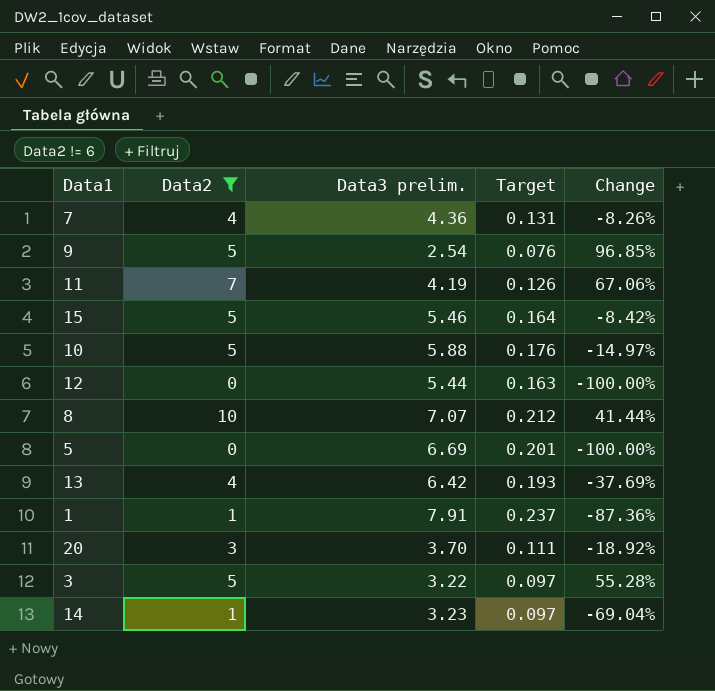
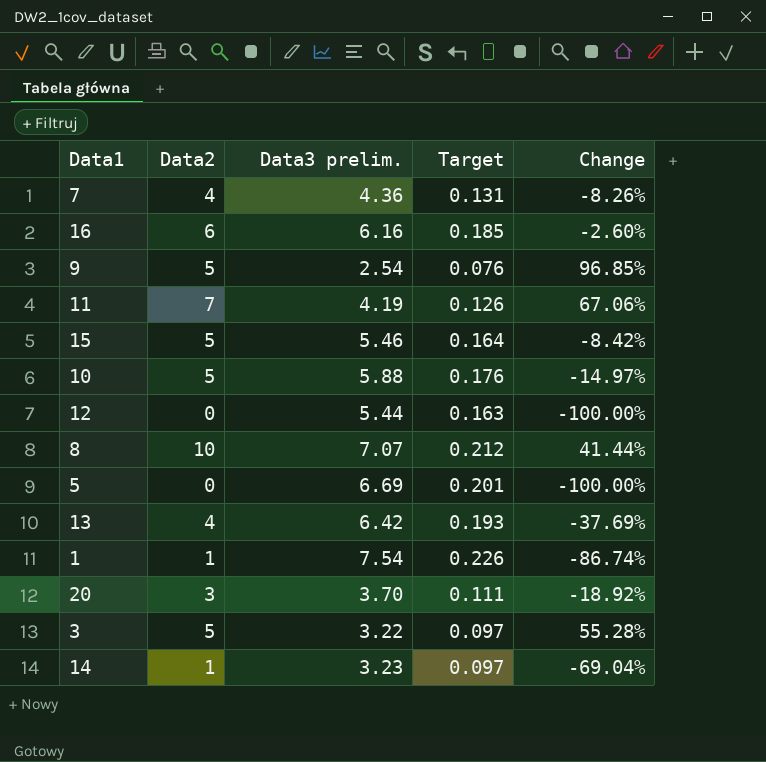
filter: Data2 != 6 -> none
1 | Data3 prelim.: 7.91 -> 7.54
1 | Target: 0.237 -> 0.226
1 | Change: -87.36% -> -86.74%

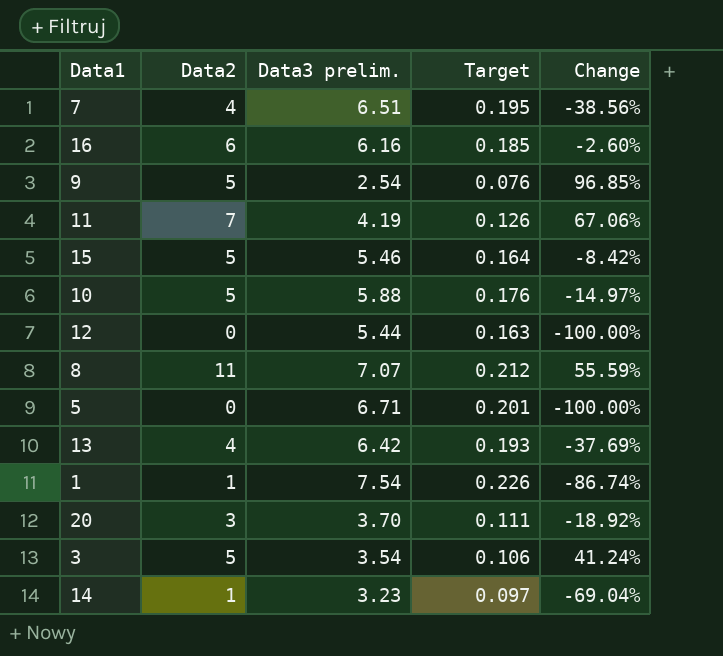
7 | Data3 prelim.: 4.36 -> 6.51
7 | Target: 0.131 -> 0.195
7 | Change: -8.26% -> -38.56%
8 | Data2: 10 -> 11
8 | Change: 41.44% -> 55.59%
5 | Data3 prelim.: 6.69 -> 6.71
3 | Data3 prelim.: 3.22 -> 3.54
3 | Target: 0.097 -> 0.106
3 | Change: 55.28% -> 41.24%

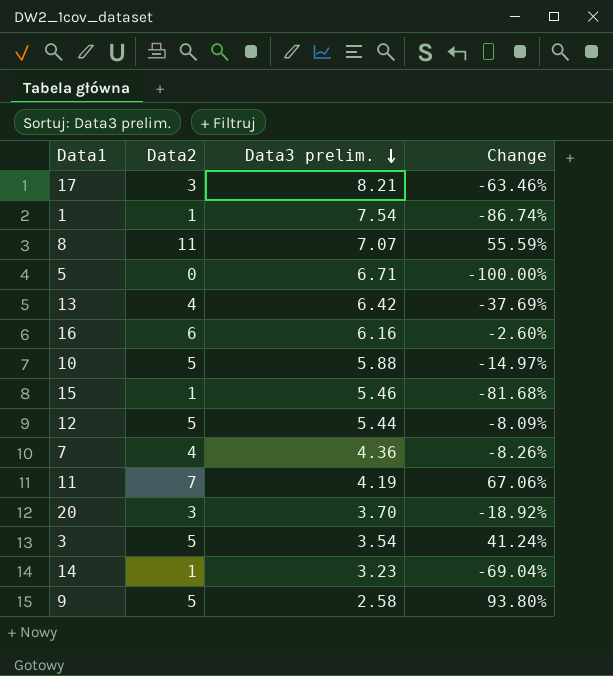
row order: none -> Data3 prelim. descending
column Target | formula: [Data3 prelim.] * 0.03 -> none
row 17: none -> 3 | 8.21 | -63.46%
15 | Data2: 5 -> 1
15 | Change: -8.42% -> -81.68%
12 | Data2: 0 -> 5
12 | Change: -100.00% -> -8.09%
7 | Data3 prelim.: 6.51 -> 4.36
7 | Change: -38.56% -> -8.26%
9 | Data3 prelim.: 2.54 -> 2.58
9 | Change: 96.85% -> 93.80%

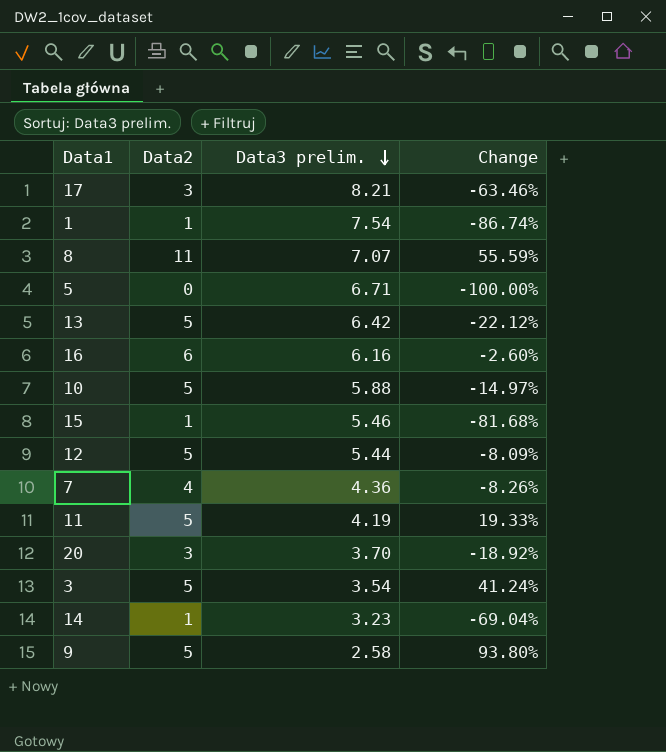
13 | Data2: 4 -> 5
13 | Change: -37.69% -> -22.12%
11 | Data2: 7 -> 5
11 | Change: 67.06% -> 19.33%

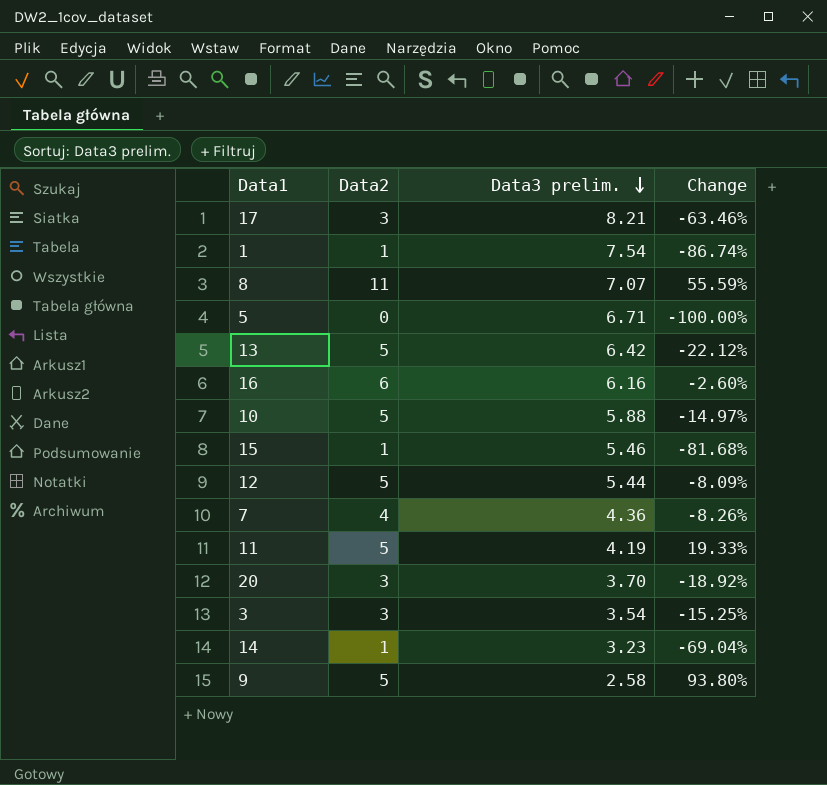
3 | Data2: 5 -> 3
3 | Change: 41.24% -> -15.25%

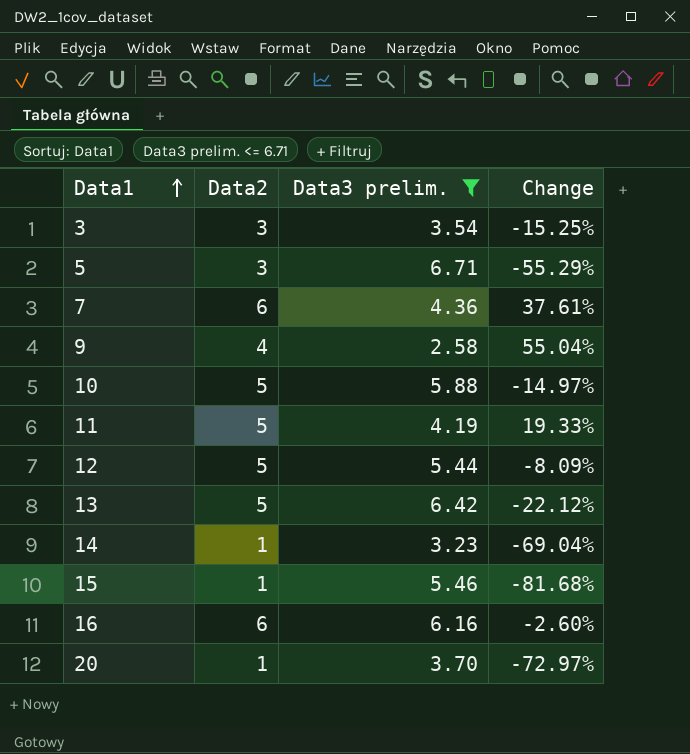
filter: none -> Data3 prelim. <= 6.71
row order: Data3 prelim. descending -> Data1 ascending
5 | Data2: 0 -> 3
5 | Change: -100.00% -> -55.29%
7 | Data2: 4 -> 6
7 | Change: -8.26% -> 37.61%
9 | Data2: 5 -> 4
9 | Change: 93.80% -> 55.04%
20 | Data2: 3 -> 1
20 | Change: -18.92% -> -72.97%

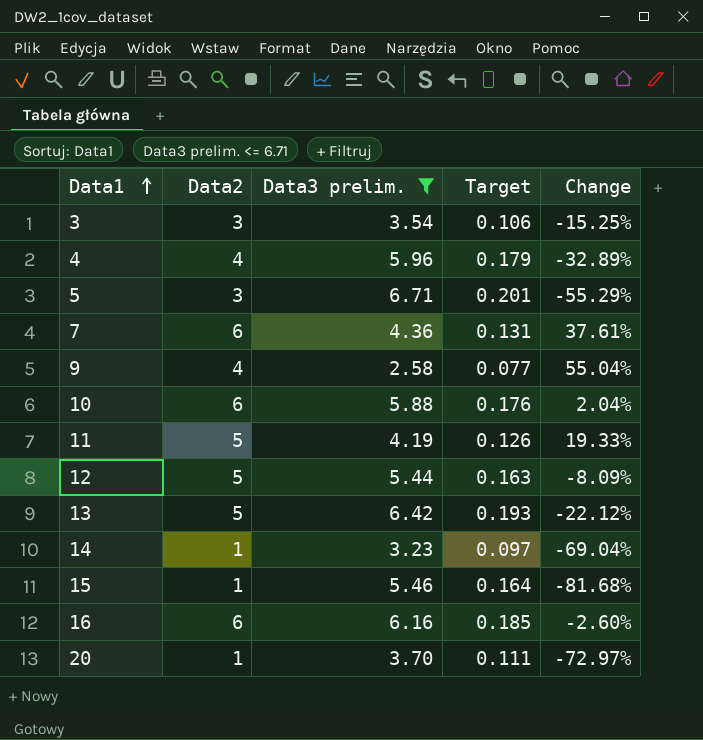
column Target | formula: none -> [Data3 prelim.] * 0.03
row 4: none -> 4 | 5.96 | 0.179 | -32.89%
10 | Data2: 5 -> 6
10 | Change: -14.97% -> 2.04%

